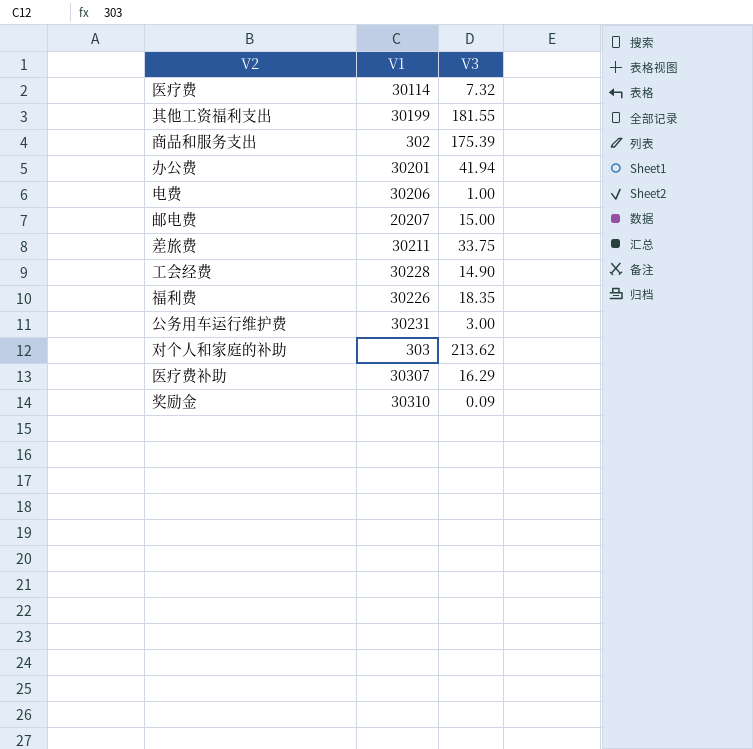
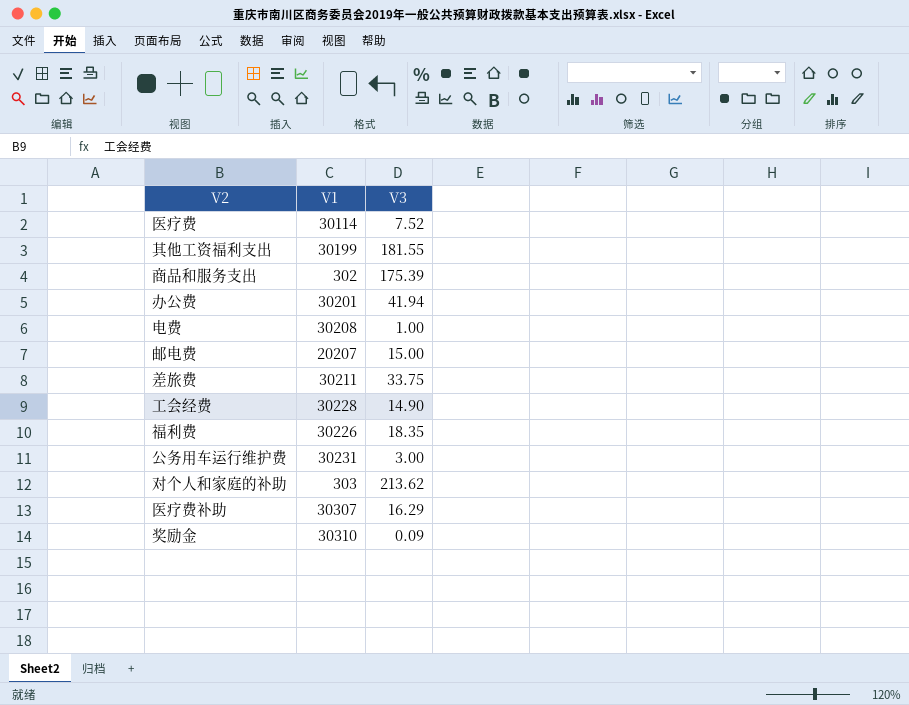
医疗费 | V3: 7.32 -> 7.52
电费 | V1: 30206 -> 30208

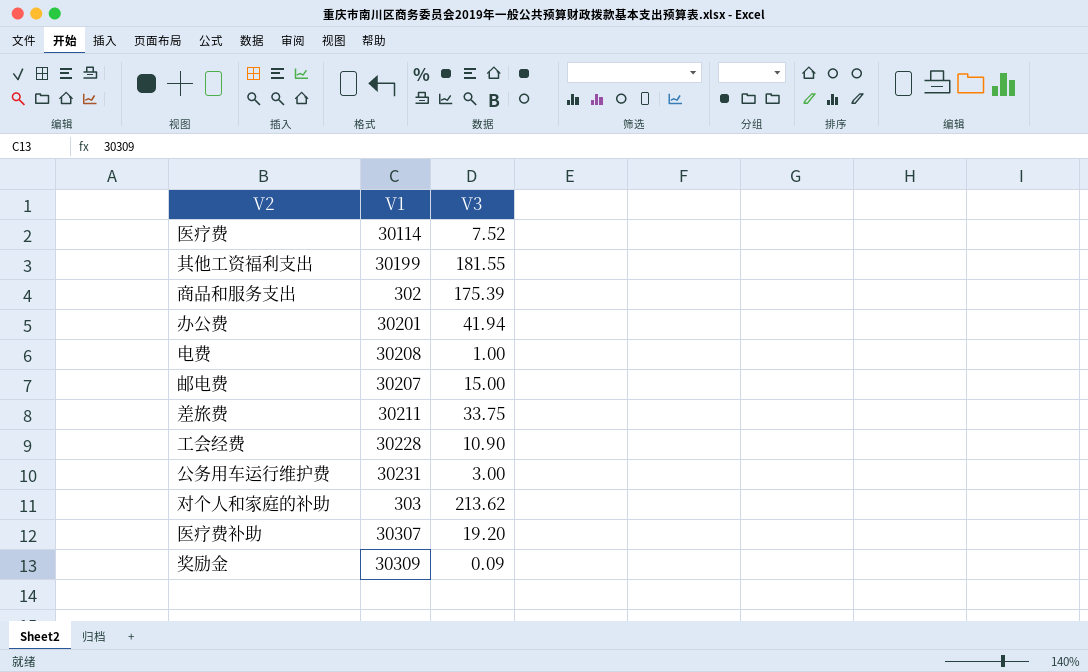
row 福利费: 30226 | 18.35 -> none
邮电费 | V1: 20207 -> 30207
工会经费 | V3: 14.90 -> 10.90
医疗费补助 | V3: 16.29 -> 19.20
奖励金 | V1: 30310 -> 30309

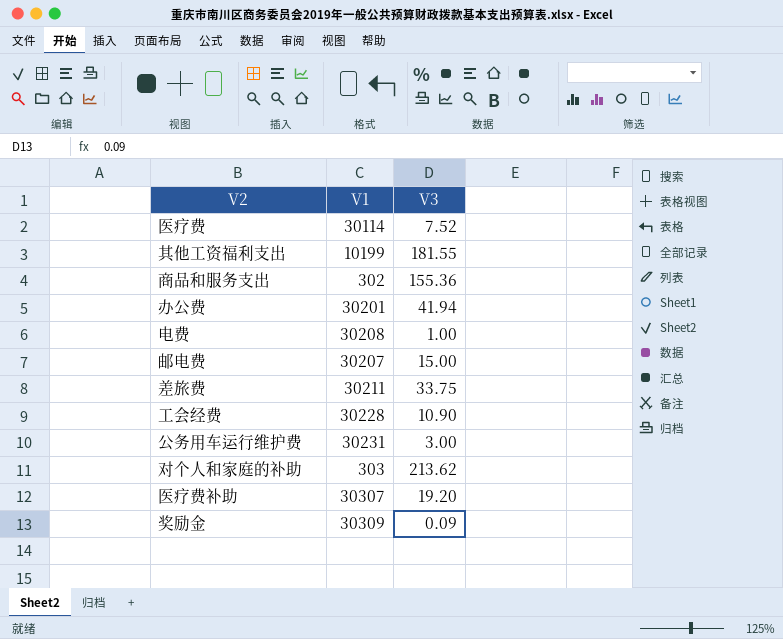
其他工资福利支出 | V1: 30199 -> 10199
商品和服务支出 | V3: 175.39 -> 155.36

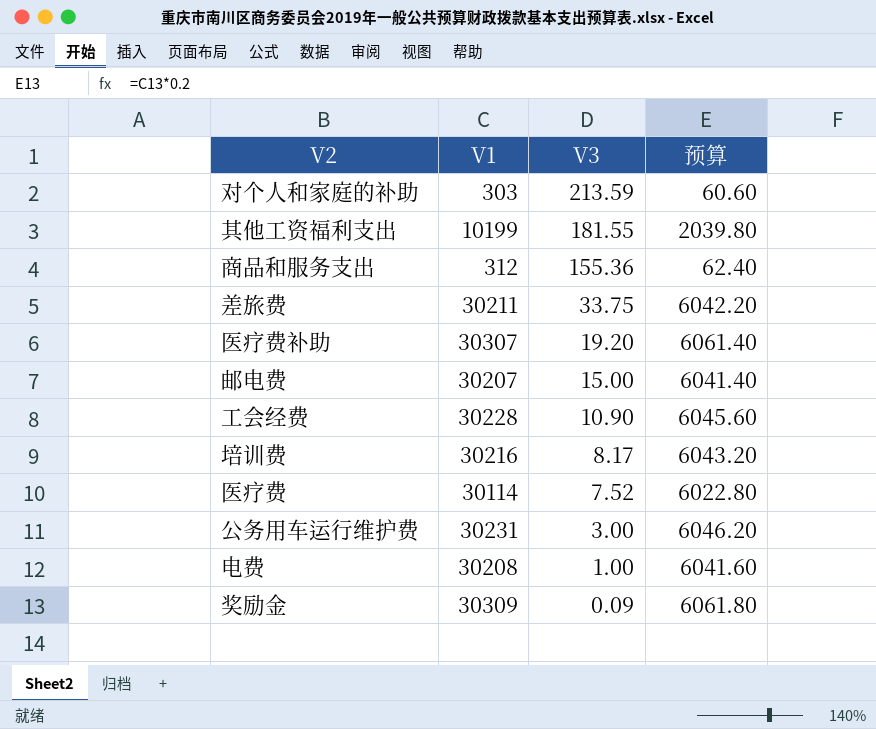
row order: none -> V3 descending
column 预算 | formula: none -> [V1] * 0.2
row 办公费: 30201 | 41.94 -> none
对个人和家庭的补助 | V3: 213.62 -> 213.59
商品和服务支出 | V1: 302 -> 312
row 培训费: none -> 30216 | 8.17 | 6043.20

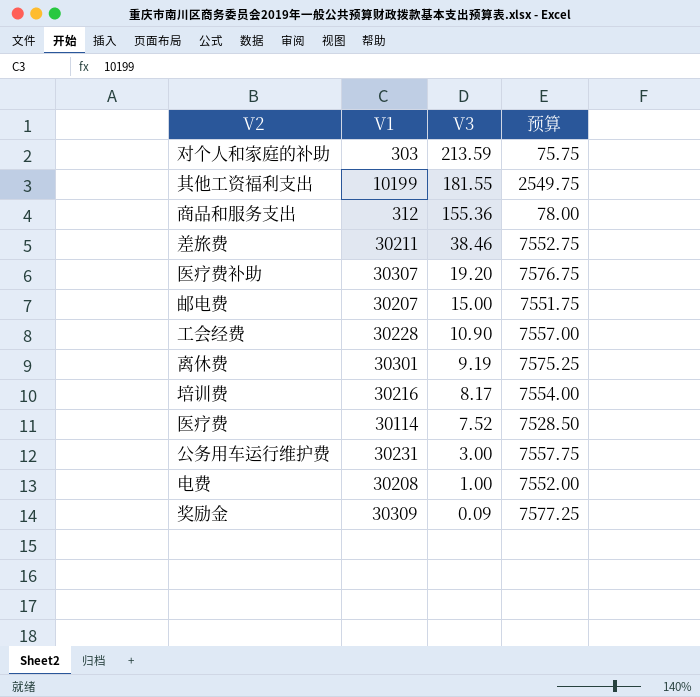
column 预算 | formula: [V1] * 0.2 -> [V1] * 0.25
差旅费 | V3: 33.75 -> 38.46
row 离休费: none -> 30301 | 9.19 | 7575.25

